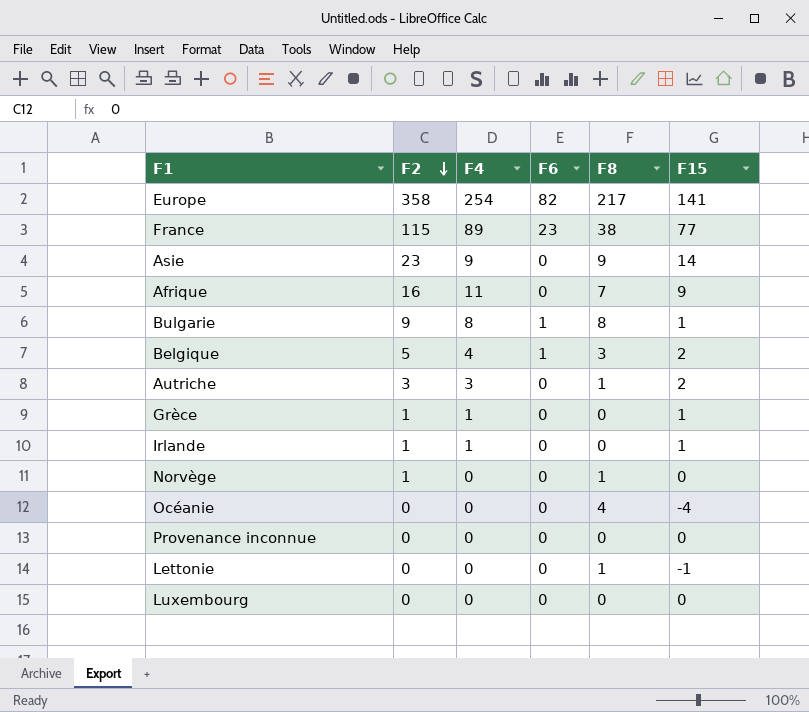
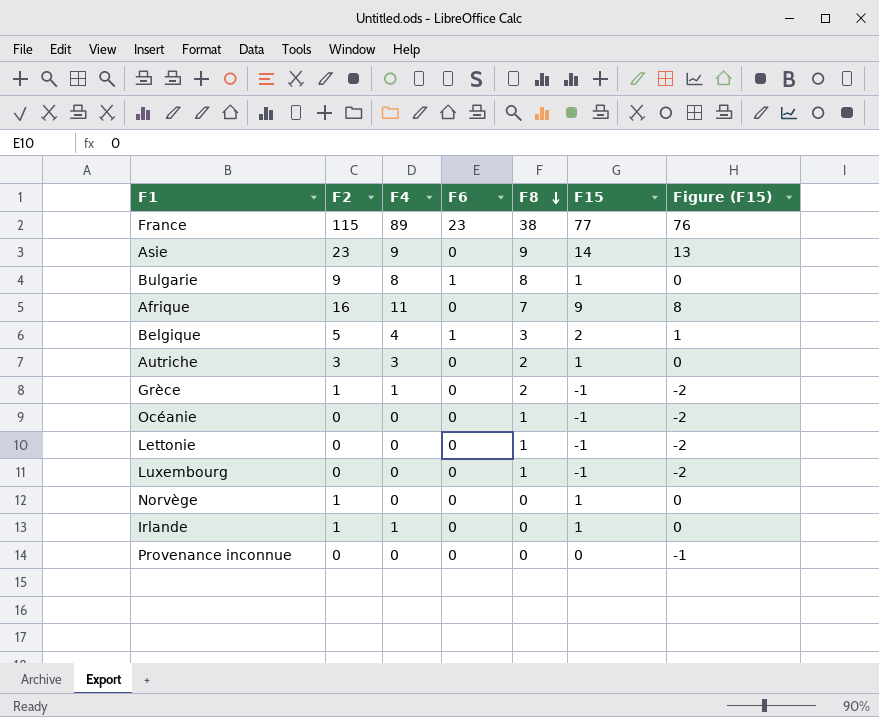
row order: F2 descending -> F8 descending
column Figure (F15) | formula: none -> [F15] - 1
row Europe: 358 | 254 | 82 | 217 | 141 -> none
Autriche | F8: 1 -> 2
Autriche | F15: 2 -> 1
Grèce | F8: 0 -> 2
Grèce | F15: 1 -> -1
Océanie | F8: 4 -> 1
Océanie | F15: -4 -> -1
Luxembourg | F8: 0 -> 1
Luxembourg | F15: 0 -> -1
Norvège | F8: 1 -> 0
Norvège | F15: 0 -> 1

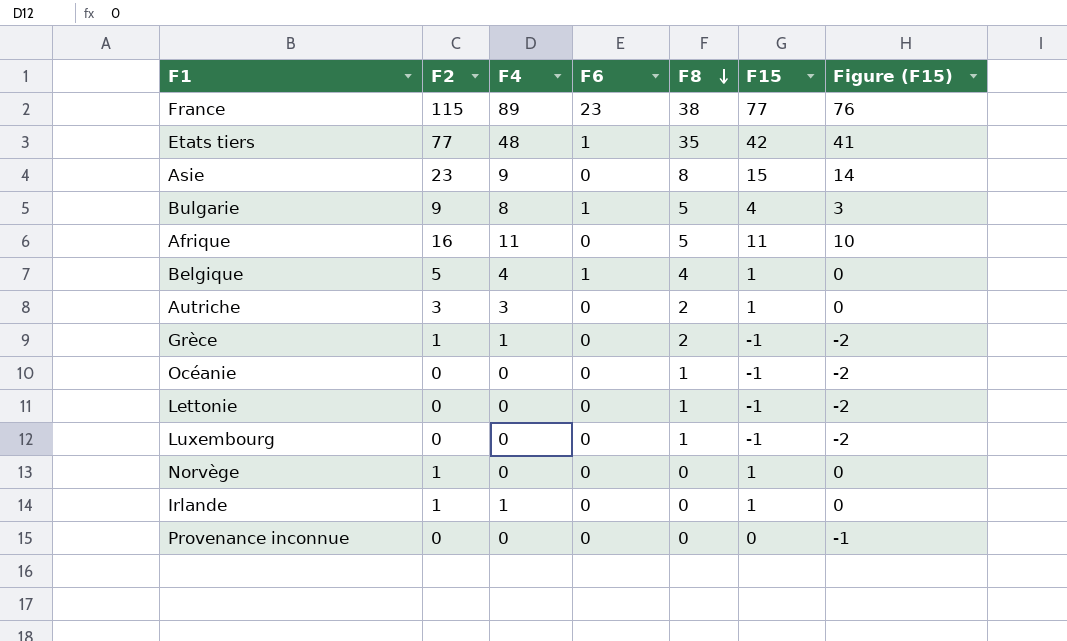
row Etats tiers: none -> 77 | 48 | 1 | 35 | 42 | 41
Asie | F8: 9 -> 8
Asie | F15: 14 -> 15
Asie | Figure (F15): 13 -> 14
Bulgarie | F8: 8 -> 5
Bulgarie | F15: 1 -> 4
Bulgarie | Figure (F15): 0 -> 3
Afrique | F8: 7 -> 5
Afrique | F15: 9 -> 11
Afrique | Figure (F15): 8 -> 10
Belgique | F8: 3 -> 4
Belgique | F15: 2 -> 1
Belgique | Figure (F15): 1 -> 0

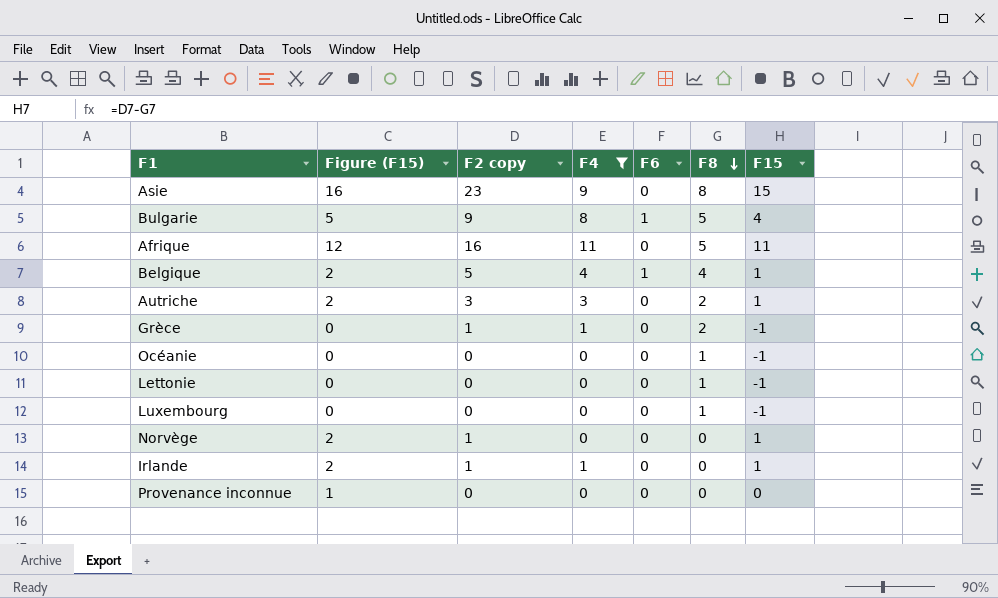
filter: none -> F4 <= 11
column Figure (F15) | formula: [F15] - 1 -> [F15] + 1
column Figure (F15) | position: 7 -> 2
column name: F2 -> F2 copy

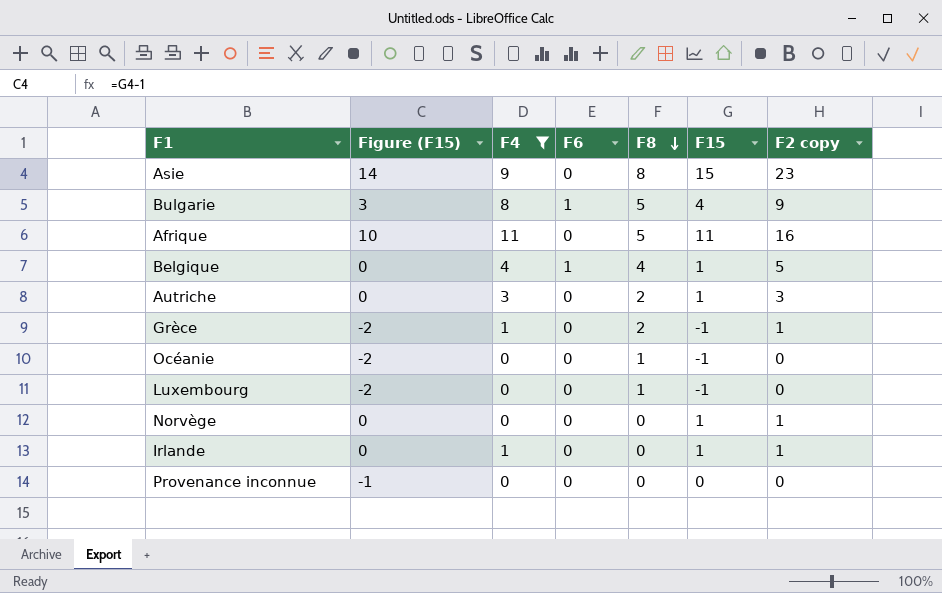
column Figure (F15) | formula: [F15] + 1 -> [F15] - 1
column F2 copy | position: 3 -> 7
row Lettonie: 0 | 0 | 0 | 0 | 1 | -1 -> none

